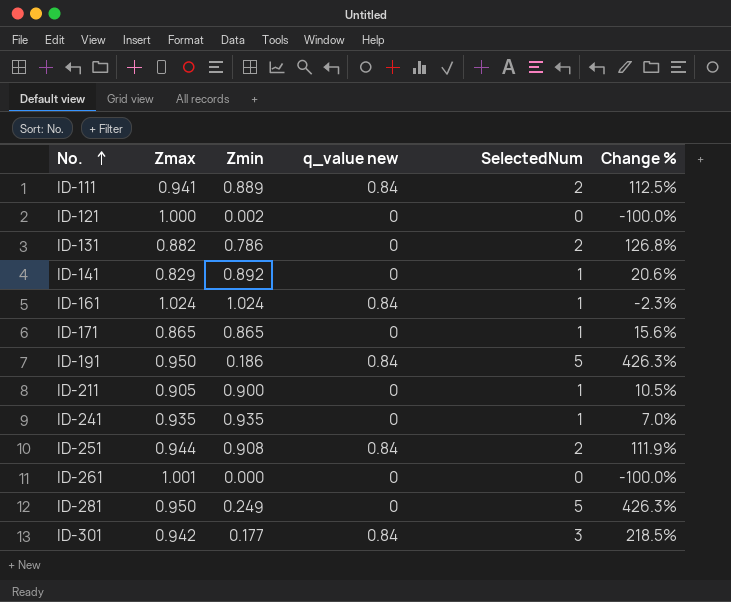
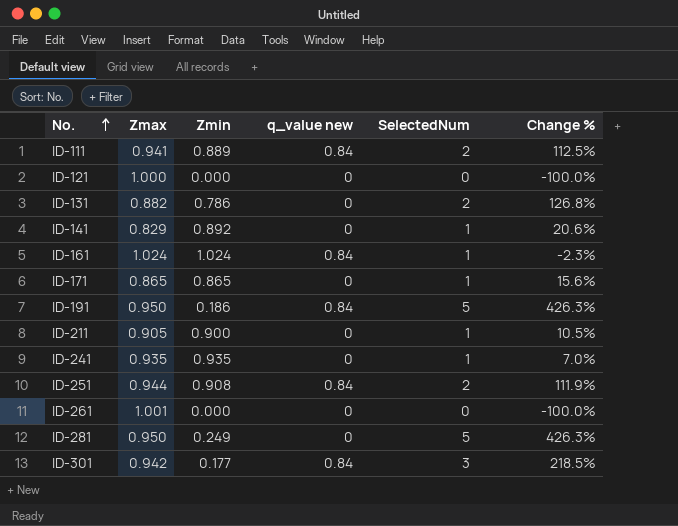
ID-121 | Zmin: 0.002 -> 0.000

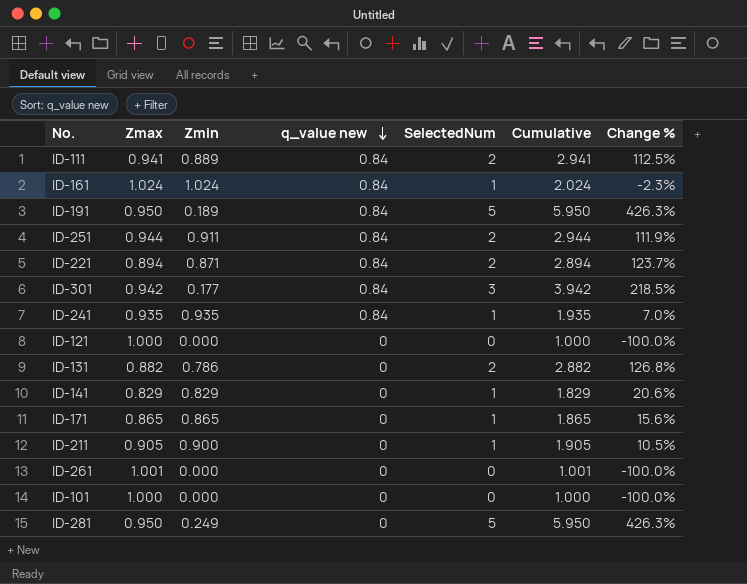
row order: No. ascending -> q_value new descending
column Cumulative | formula: none -> [Zmax] + [SelectedNum]
ID-191 | Zmin: 0.186 -> 0.189
ID-251 | Zmin: 0.908 -> 0.911
row ID-221: none -> 0.894 | 0.871 | 0.84 | 2 | 2.894 | 123.7%
ID-241 | q_value new: 0 -> 0.84
ID-141 | Zmin: 0.892 -> 0.829
row ID-101: none -> 1.000 | 0.000 | 0 | 0 | 1.000 | -100.0%

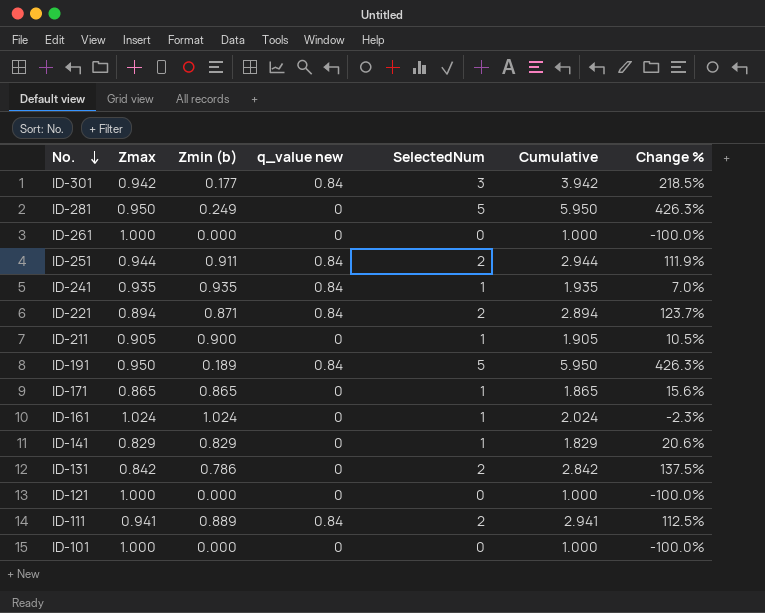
row order: q_value new descending -> No. descending
column name: Zmin -> Zmin (b)
ID-261 | Zmax: 1.001 -> 1.000
ID-261 | Cumulative: 1.001 -> 1.000
ID-161 | q_value new: 0.84 -> 0
ID-131 | Zmax: 0.882 -> 0.842
ID-131 | Cumulative: 2.882 -> 2.842
ID-131 | Change %: 126.8% -> 137.5%

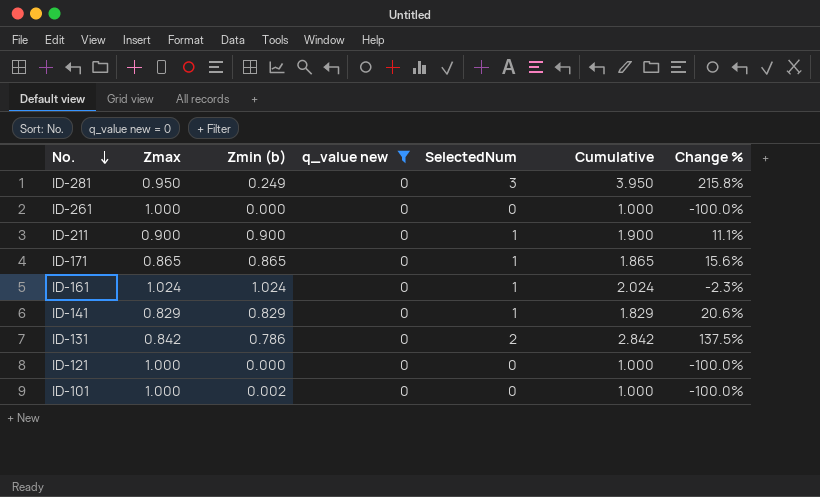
filter: none -> q_value new = 0
ID-281 | SelectedNum: 5 -> 3
ID-281 | Cumulative: 5.950 -> 3.950
ID-281 | Change %: 426.3% -> 215.8%
ID-211 | Zmax: 0.905 -> 0.900
ID-211 | Cumulative: 1.905 -> 1.900
ID-211 | Change %: 10.5% -> 11.1%
ID-101 | Zmin (b): 0.000 -> 0.002

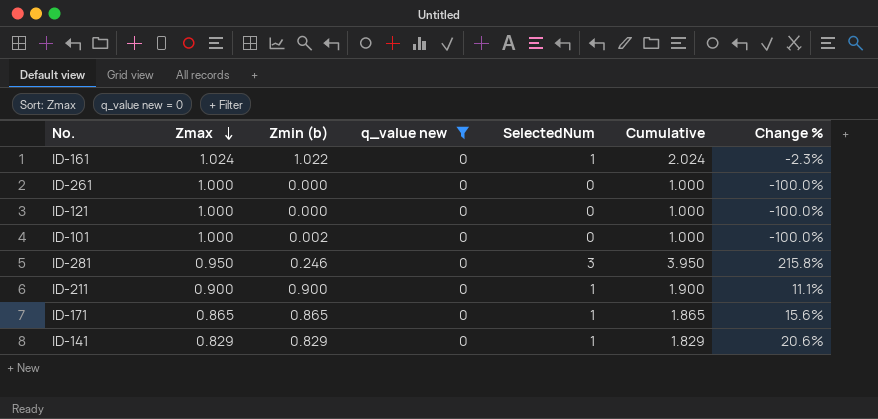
row order: No. descending -> Zmax descending
row ID-131: 0.842 | 0.786 | 0 | 2 | 2.842 | 137.5% -> none
ID-161 | Zmin (b): 1.024 -> 1.022
ID-281 | Zmin (b): 0.249 -> 0.246

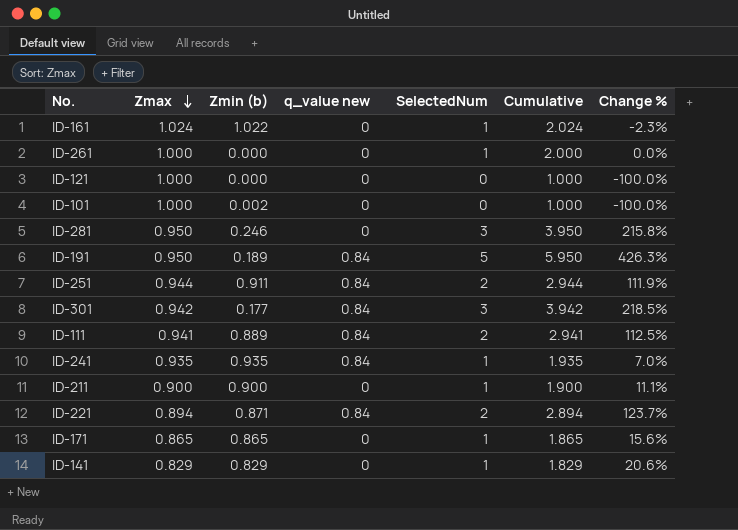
filter: q_value new = 0 -> none
ID-261 | SelectedNum: 0 -> 1
ID-261 | Cumulative: 1.000 -> 2.000
ID-261 | Change %: -100.0% -> 0.0%

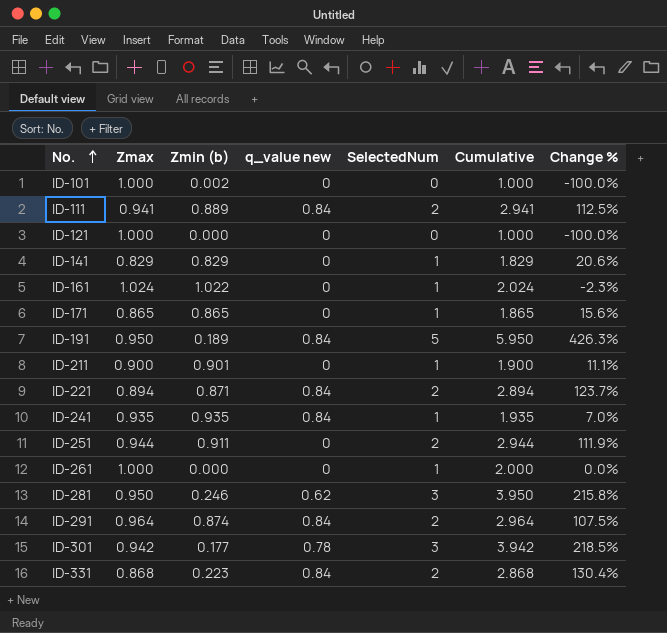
row order: Zmax descending -> No. ascending
ID-211 | Zmin (b): 0.900 -> 0.901
ID-251 | q_value new: 0.84 -> 0
ID-281 | q_value new: 0 -> 0.62
row ID-291: none -> 0.964 | 0.874 | 0.84 | 2 | 2.964 | 107.5%
ID-301 | q_value new: 0.84 -> 0.78
row ID-331: none -> 0.868 | 0.223 | 0.84 | 2 | 2.868 | 130.4%

